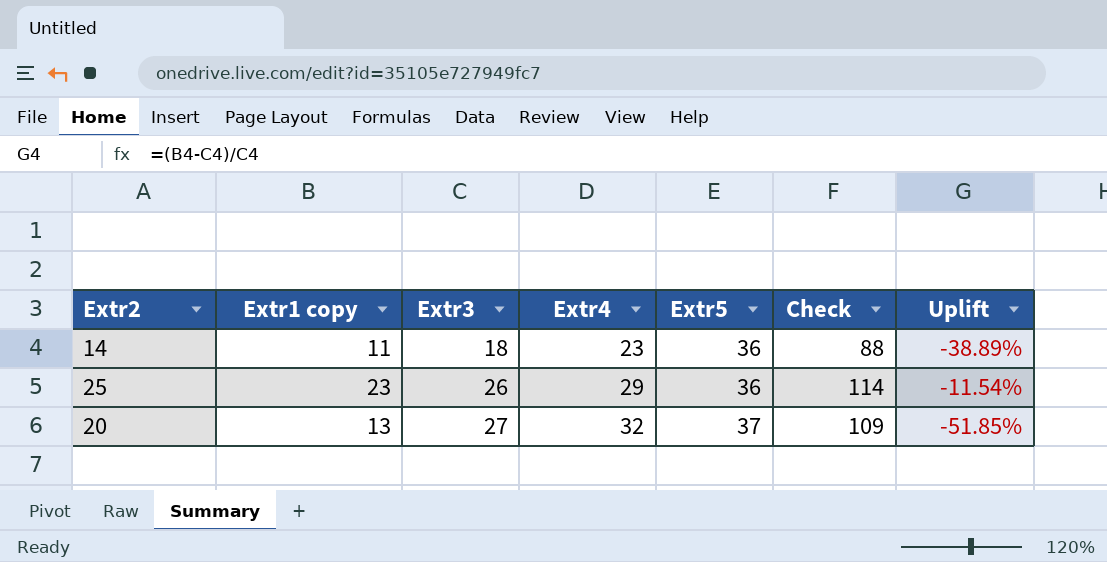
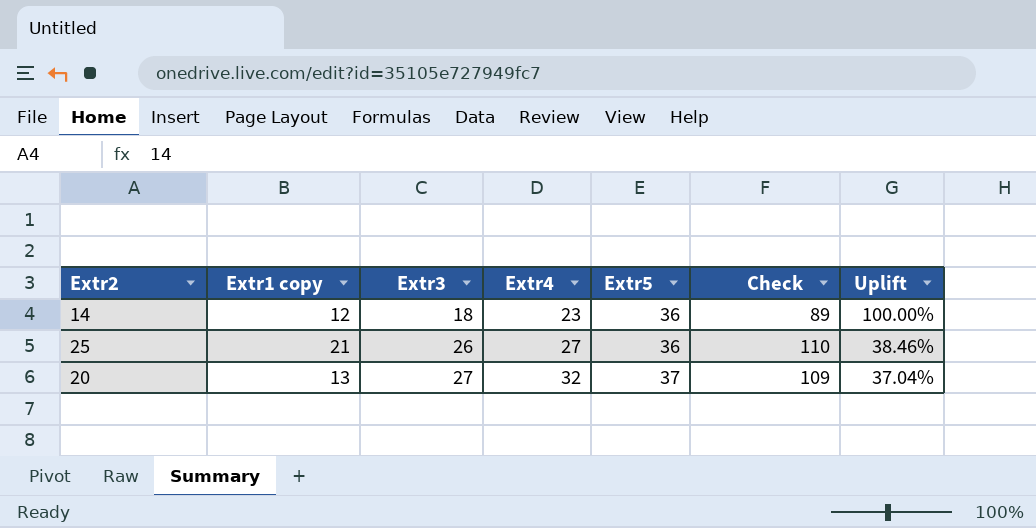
column Uplift | formula: ([Extr1 copy] - [Extr3]) / [Extr3] -> ([Extr5] - [Extr3]) / [Extr3]
14 | Extr1 copy: 11 -> 12
14 | Check: 88 -> 89
25 | Extr1 copy: 23 -> 21
25 | Extr4: 29 -> 27
25 | Check: 114 -> 110

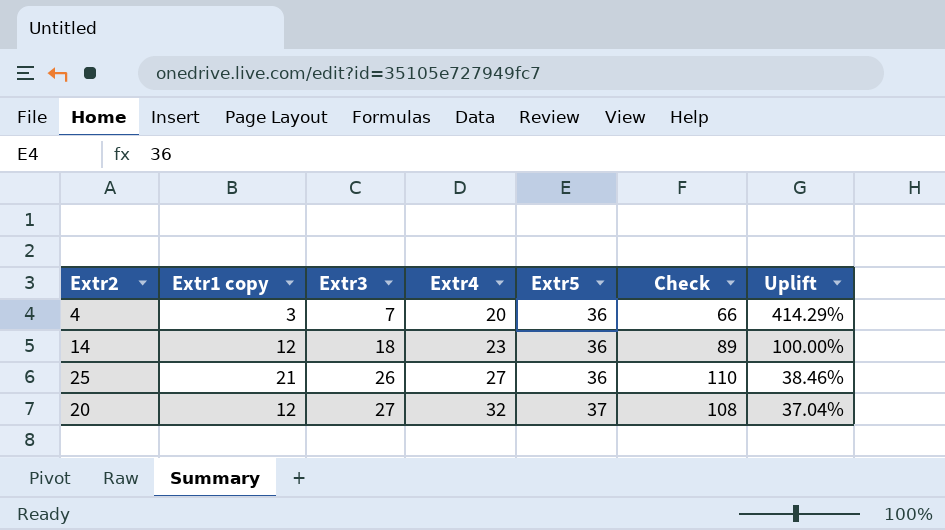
row 4: none -> 3 | 7 | 20 | 36 | 66 | 414.29%
20 | Extr1 copy: 13 -> 12
20 | Check: 109 -> 108

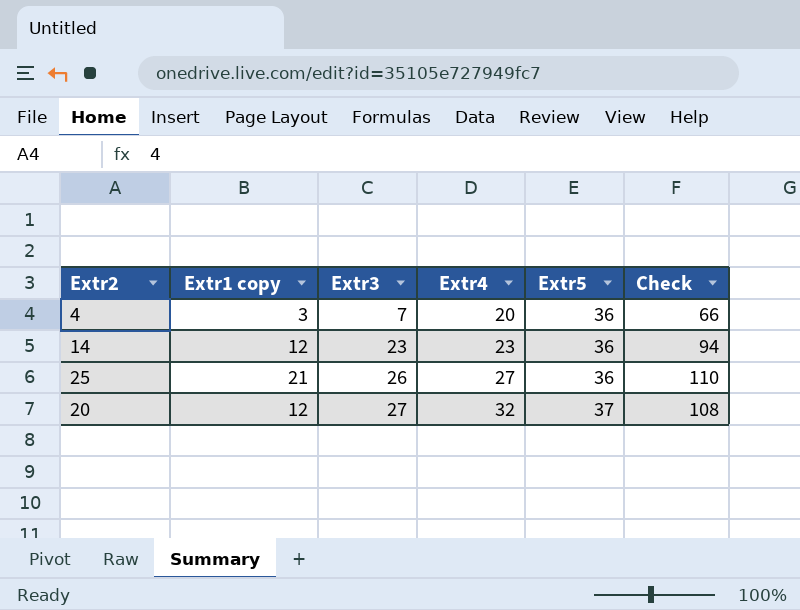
column Uplift | formula: ([Extr5] - [Extr3]) / [Extr3] -> none
14 | Extr3: 18 -> 23
14 | Check: 89 -> 94

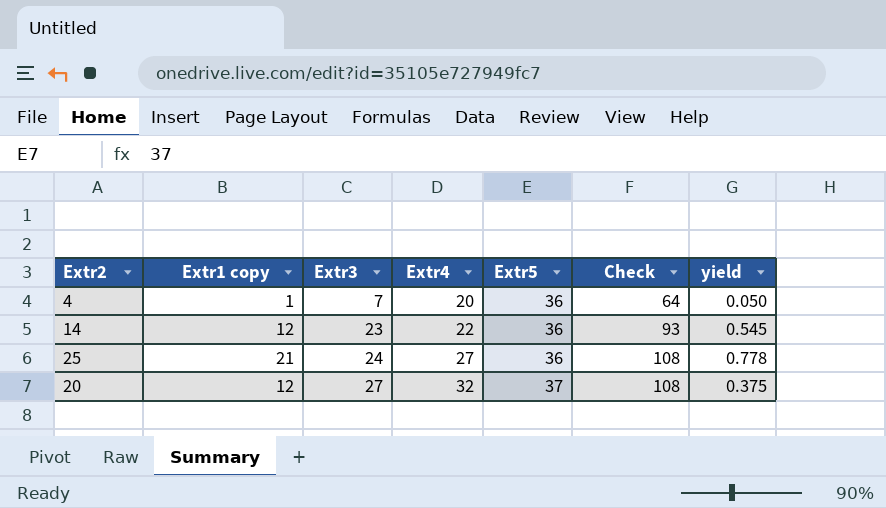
column yield | formula: none -> [Extr1 copy] / [Extr4]
4 | Extr1 copy: 3 -> 1
4 | Check: 66 -> 64
14 | Extr4: 23 -> 22
14 | Check: 94 -> 93
25 | Extr3: 26 -> 24
25 | Check: 110 -> 108

